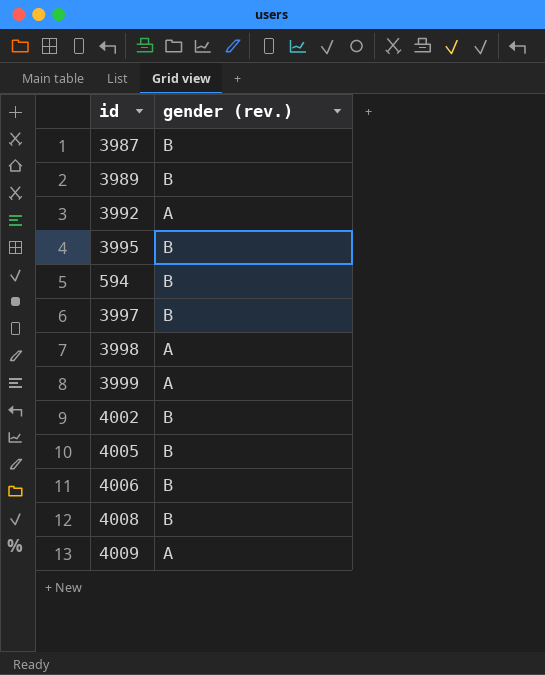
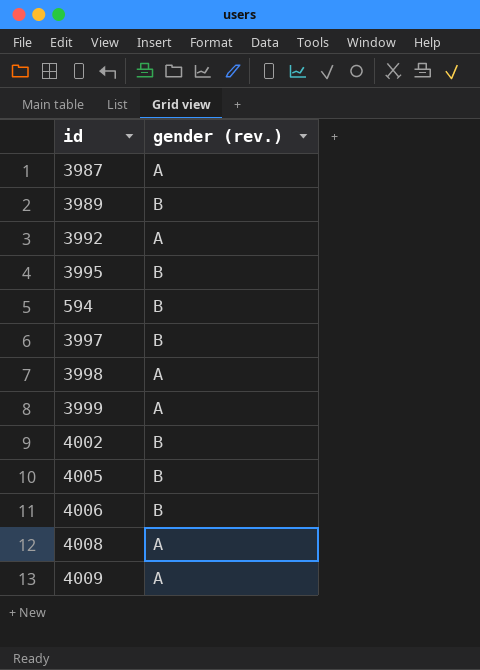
3987 | gender (rev.): B -> A
4008 | gender (rev.): B -> A

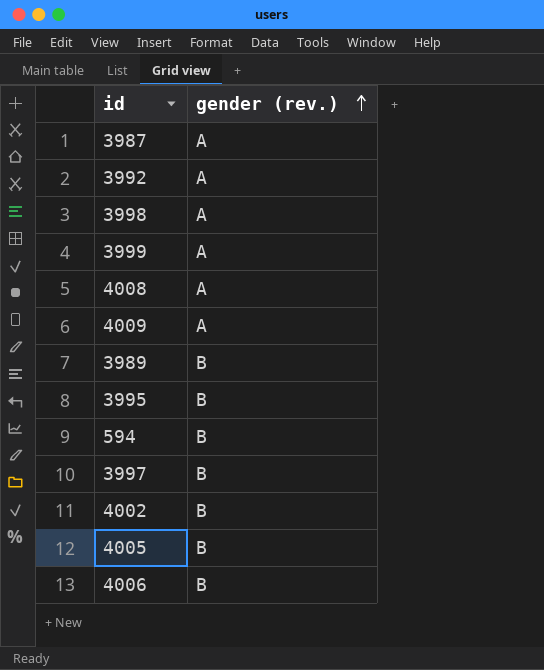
row order: none -> gender (rev.) ascending

